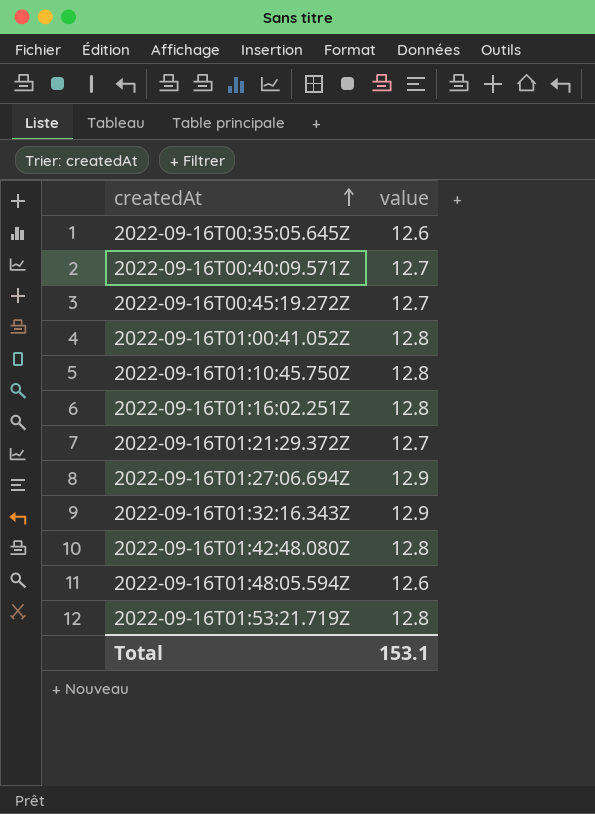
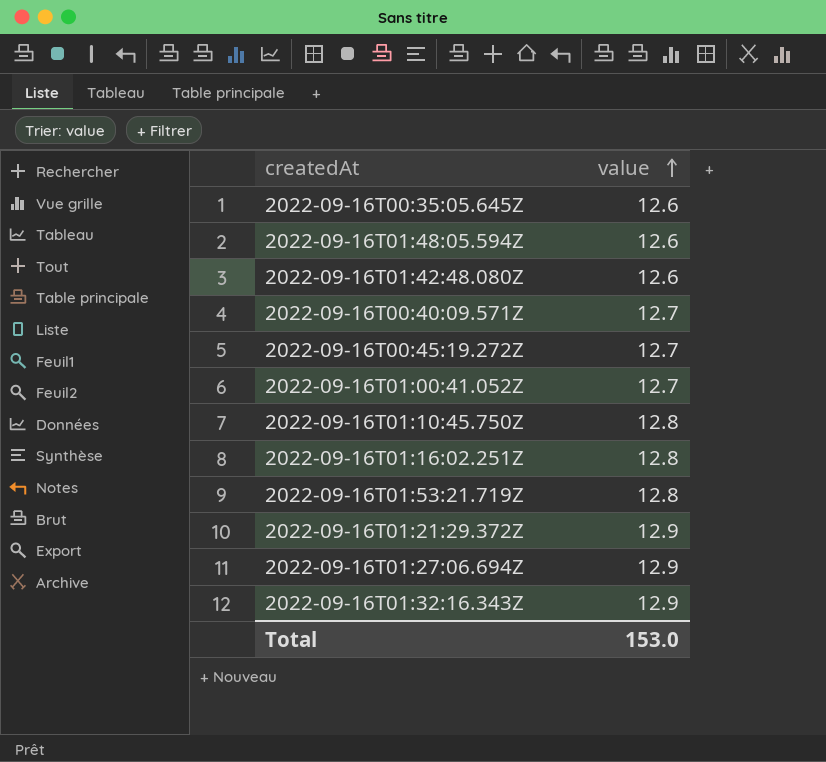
row order: createdAt ascending -> value ascending
2022-09-16T01:42:48.080Z | value: 12.8 -> 12.6
2022-09-16T01:00:41.052Z | value: 12.8 -> 12.7
2022-09-16T01:21:29.372Z | value: 12.7 -> 12.9
Total | value: 153.1 -> 153.0

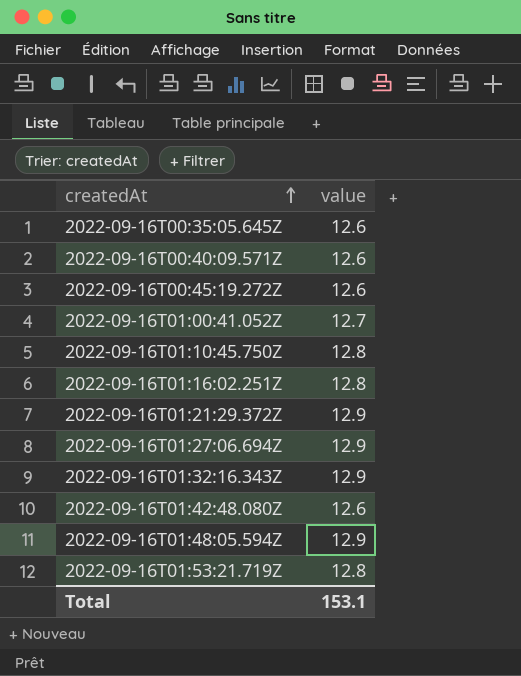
row order: value ascending -> createdAt ascending
2022-09-16T00:40:09.571Z | value: 12.7 -> 12.6
2022-09-16T00:45:19.272Z | value: 12.7 -> 12.6
2022-09-16T01:48:05.594Z | value: 12.6 -> 12.9
Total | value: 153.0 -> 153.1

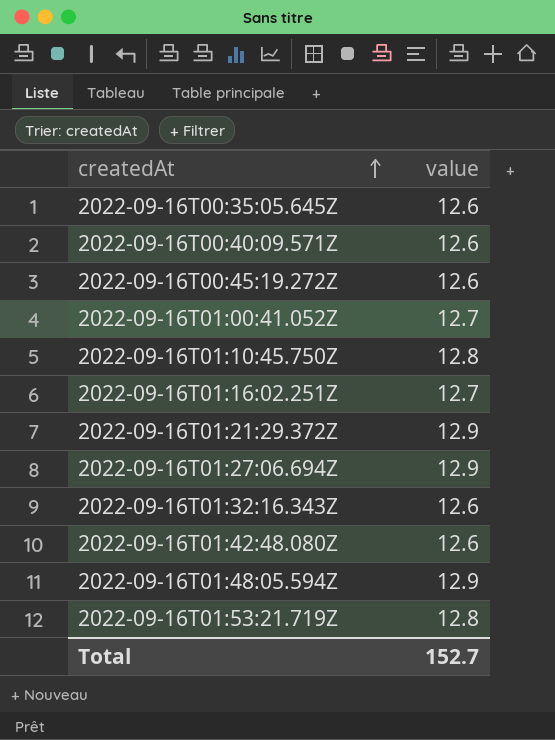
2022-09-16T01:16:02.251Z | value: 12.8 -> 12.7
2022-09-16T01:32:16.343Z | value: 12.9 -> 12.6
Total | value: 153.1 -> 152.7

